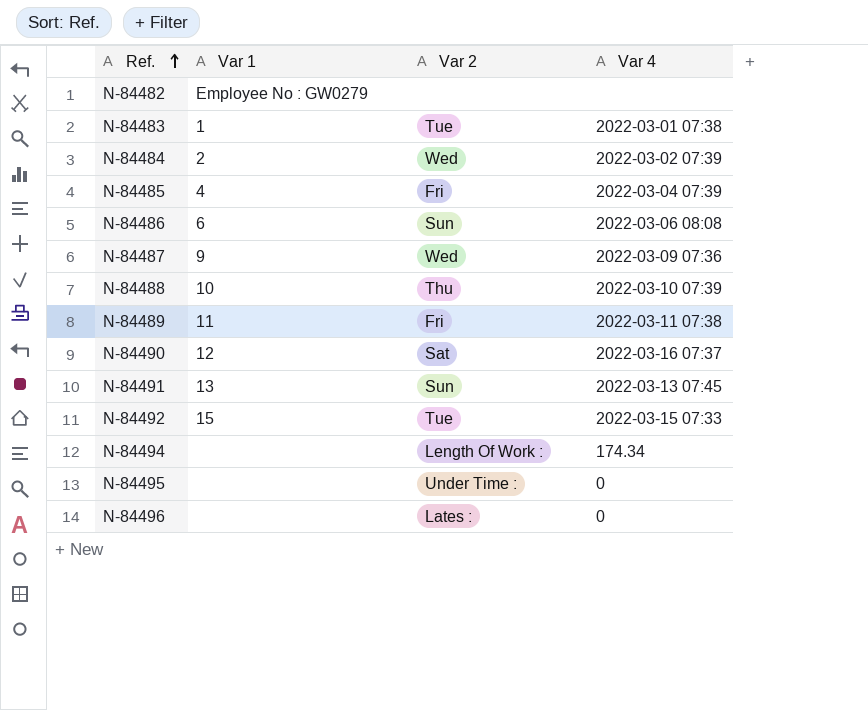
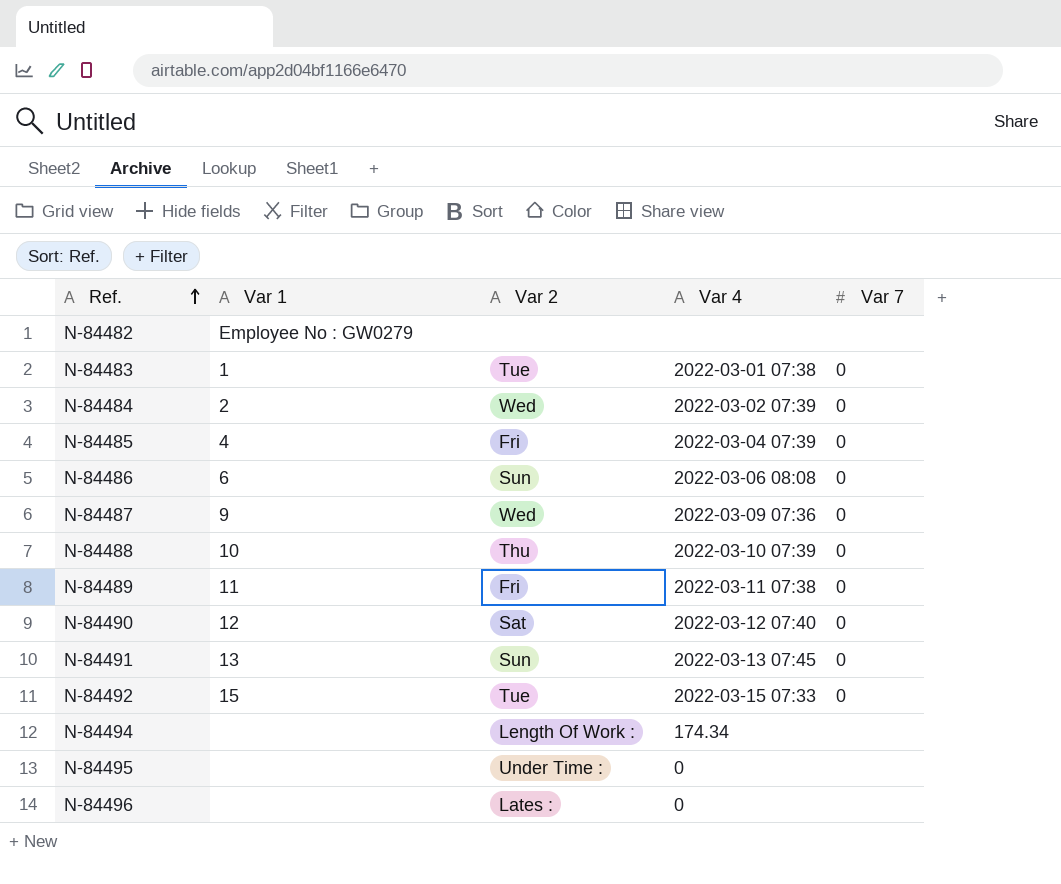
column Var 7 | position: none -> 5
N-84490 | Var 4: 2022-03-16 07:37 -> 2022-03-12 07:40

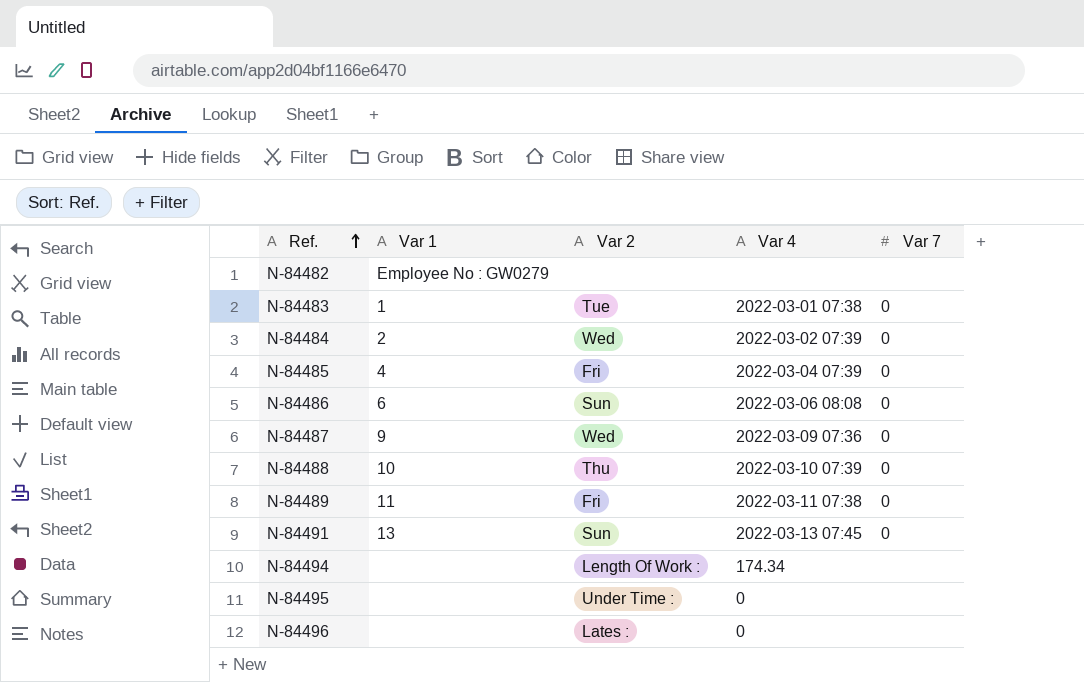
row N-84490: 12 | Sat | 2022-03-12 07:40 | 0 -> none
row N-84492: 15 | Tue | 2022-03-15 07:33 | 0 -> none

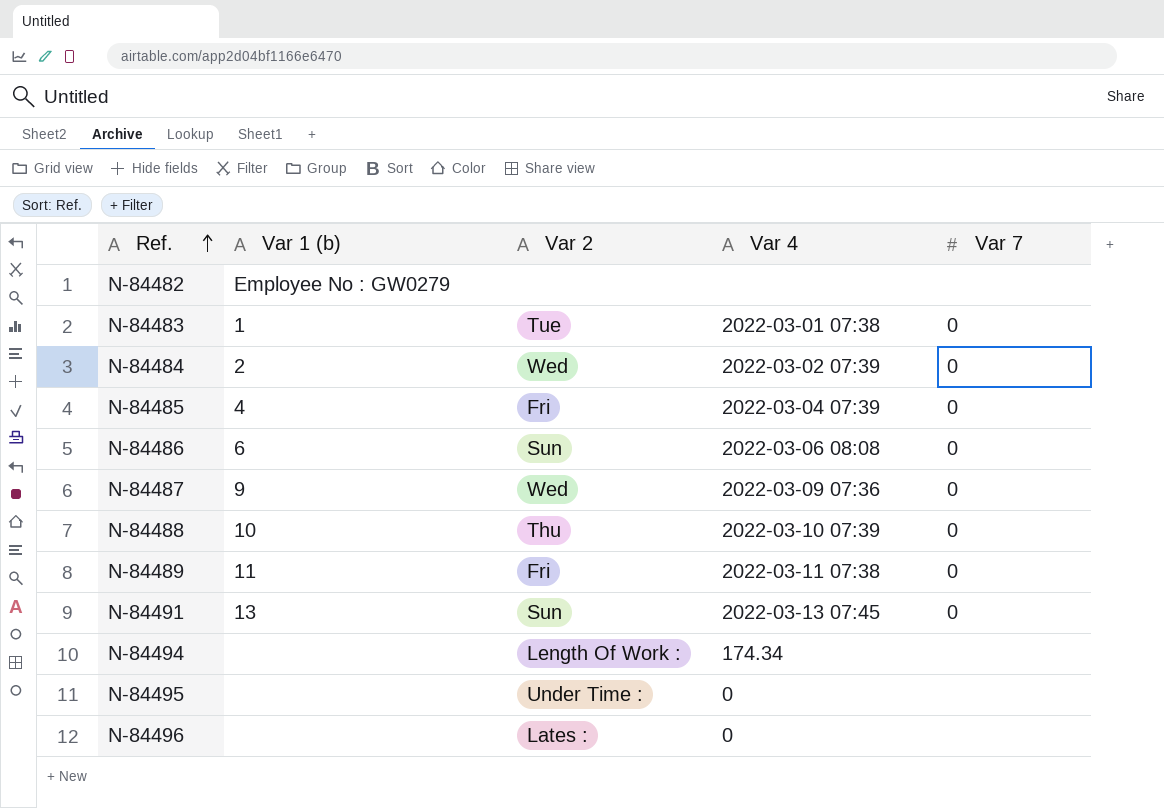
column name: Var 1 -> Var 1 (b)

